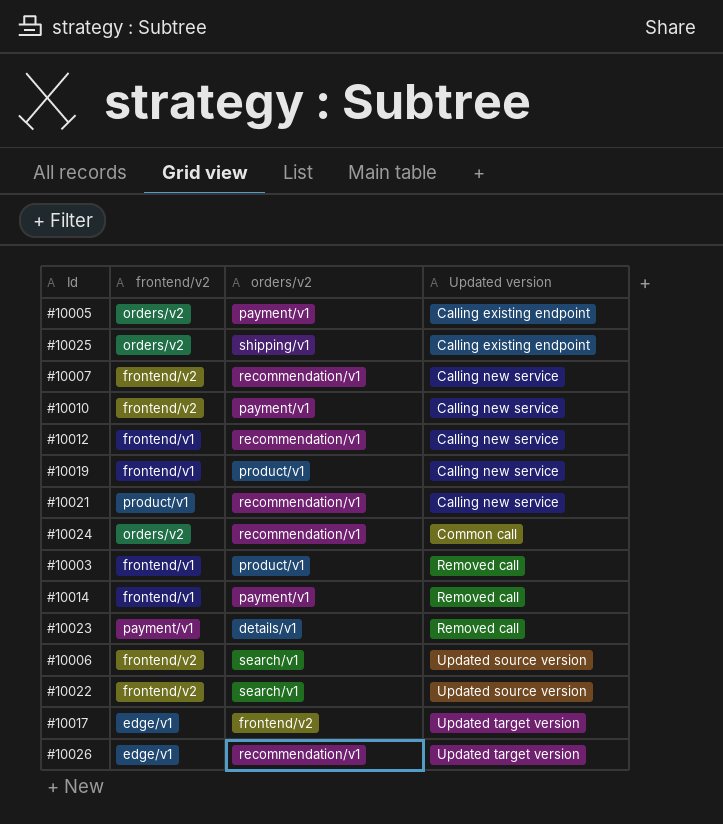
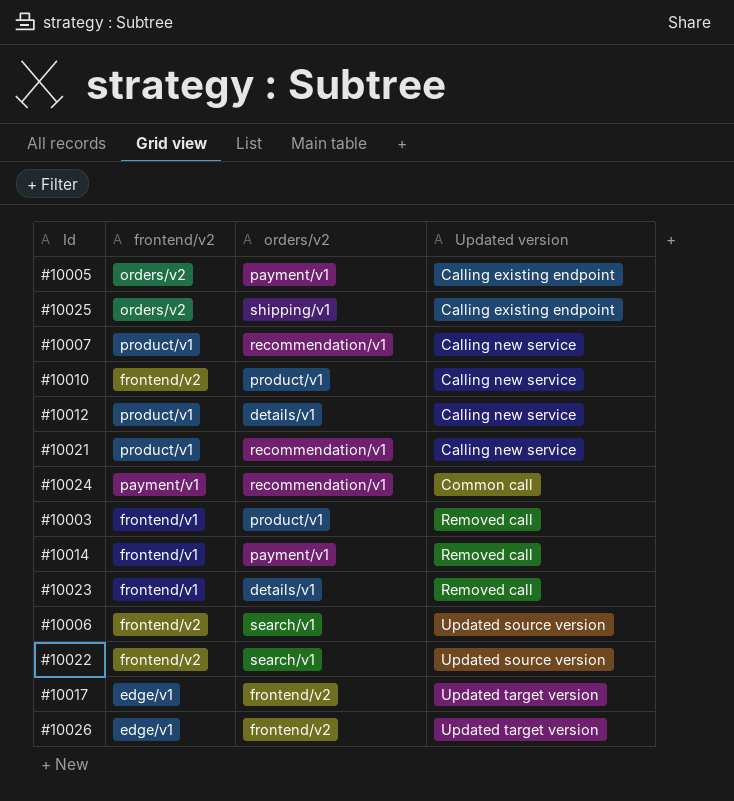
row #10019: frontend/v1 | product/v1 | Calling new service -> none
#10007 | frontend/v2: frontend/v2 -> product/v1
#10010 | orders/v2: payment/v1 -> product/v1
#10012 | frontend/v2: frontend/v1 -> product/v1
#10012 | orders/v2: recommendation/v1 -> details/v1
#10024 | frontend/v2: orders/v2 -> payment/v1
#10023 | frontend/v2: payment/v1 -> frontend/v1
#10026 | orders/v2: recommendation/v1 -> frontend/v2

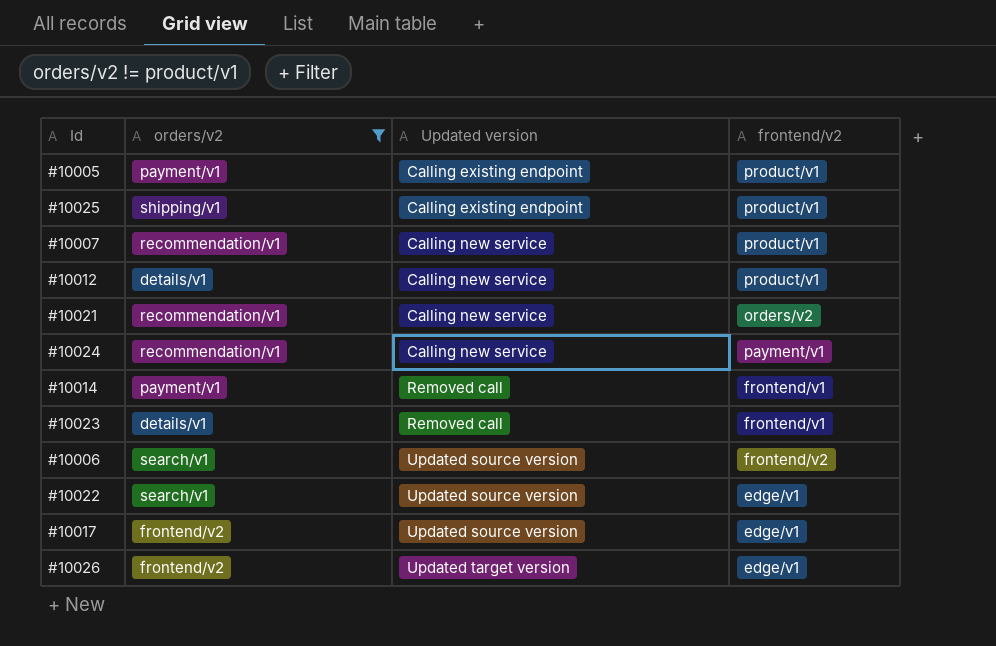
filter: none -> orders/v2 != product/v1
column frontend/v2 | position: 2 -> 4
#10005 | frontend/v2: orders/v2 -> product/v1
#10025 | frontend/v2: orders/v2 -> product/v1
#10021 | frontend/v2: product/v1 -> orders/v2
#10024 | Updated version: Common call -> Calling new service
#10022 | frontend/v2: frontend/v2 -> edge/v1
#10017 | Updated version: Updated target version -> Updated source version

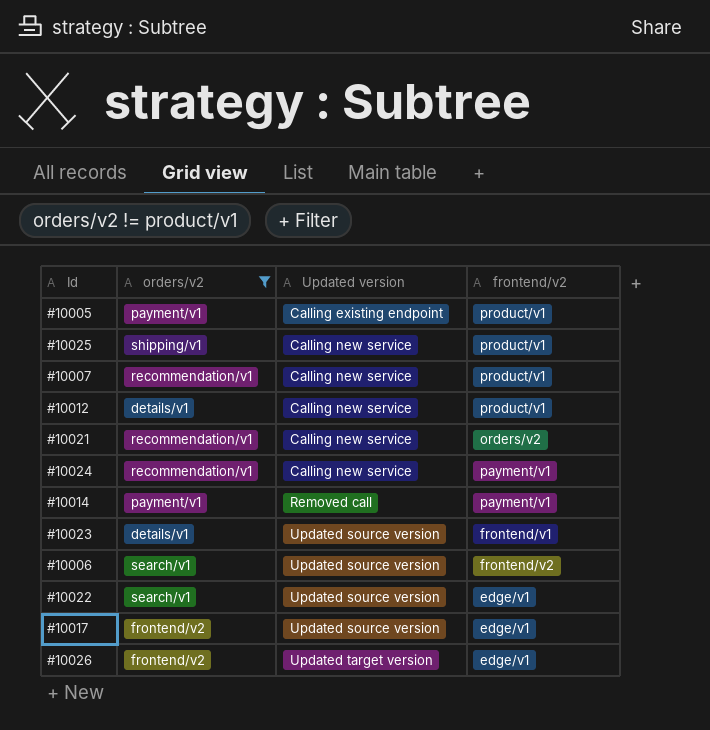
#10025 | Updated version: Calling existing endpoint -> Calling new service
#10014 | frontend/v2: frontend/v1 -> payment/v1
#10023 | Updated version: Removed call -> Updated source version

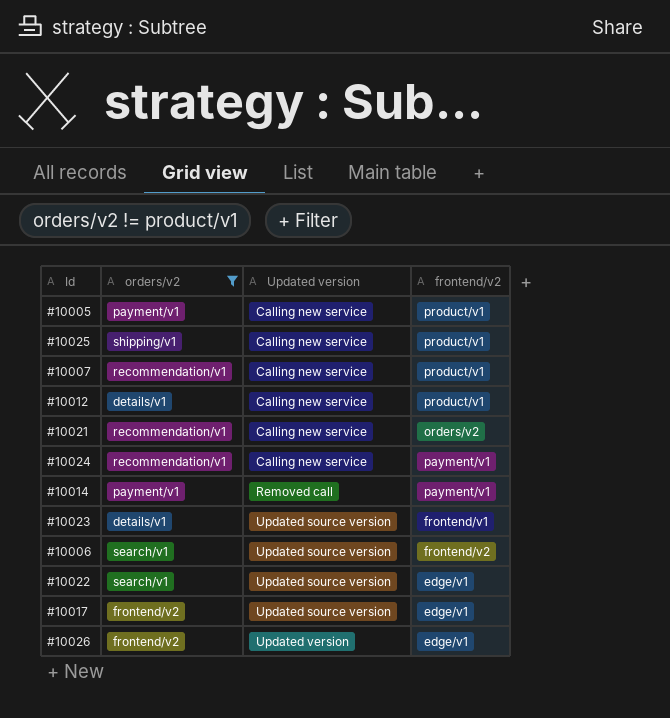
#10005 | Updated version: Calling existing endpoint -> Calling new service
#10026 | Updated version: Updated target version -> Updated version

